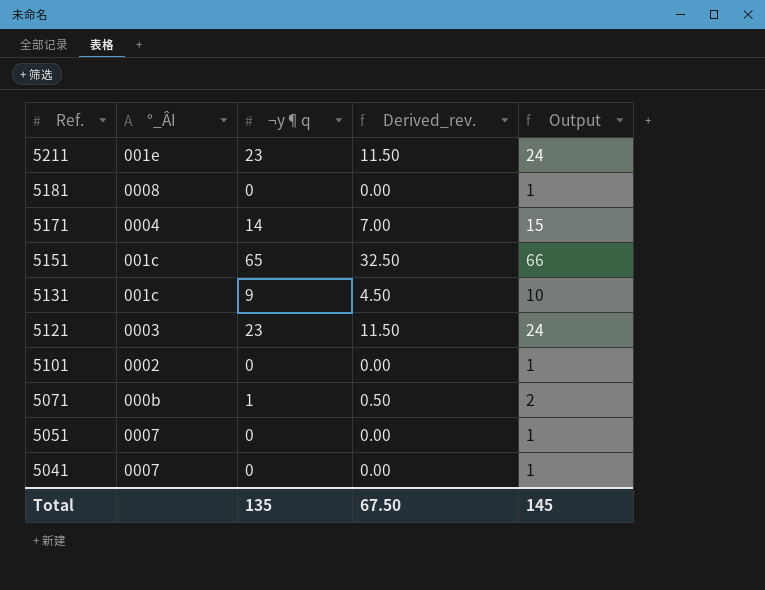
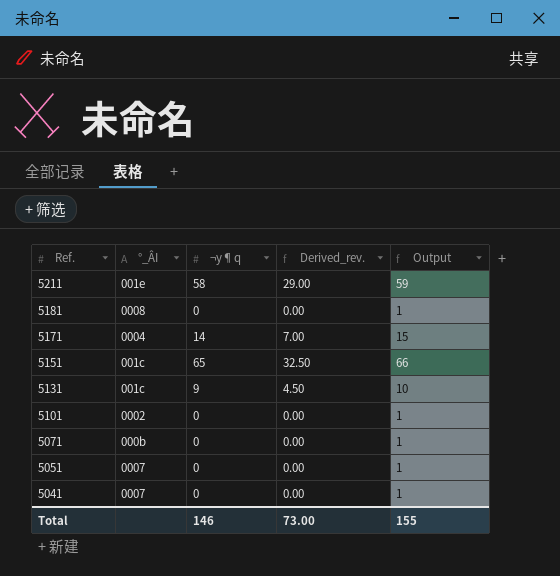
row 5121: 0003 | 23 | 11.50 | 24 -> none
5211 | ¬y¶q: 23 -> 58
5211 | Derived_rev.: 11.50 -> 29.00
5211 | Output: 24 -> 59
5071 | ¬y¶q: 1 -> 0
5071 | Derived_rev.: 0.50 -> 0.00
5071 | Output: 2 -> 1
Total | ¬y¶q: 135 -> 146
Total | Derived_rev.: 67.50 -> 73.00
Total | Output: 145 -> 155

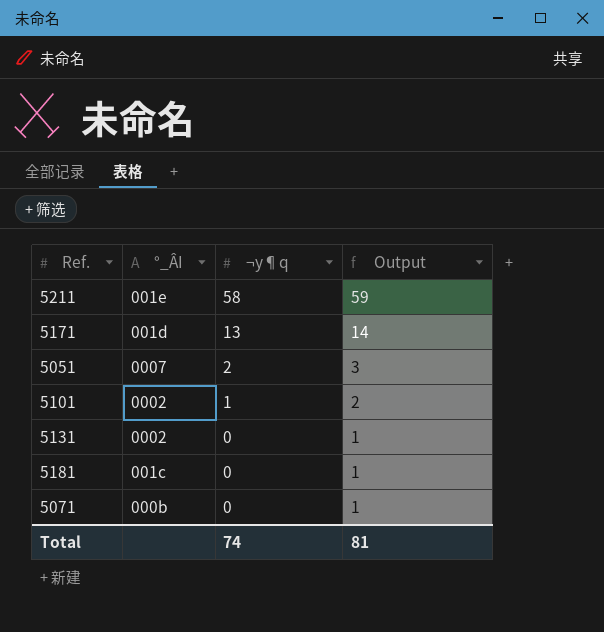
row order: Ref. descending -> ¬y¶q descending
column Derived_rev. | formula: [¬y¶q] * 0.5 -> none
row 5151: 001c | 65 | 32.50 | 66 -> none
row 5041: 0007 | 0 | 0.00 | 1 -> none
5171 | °_ÂI: 0004 -> 001d
5171 | ¬y¶q: 14 -> 13
5171 | Output: 15 -> 14
5051 | ¬y¶q: 0 -> 2
5051 | Output: 1 -> 3
5101 | ¬y¶q: 0 -> 1
5101 | Output: 1 -> 2
5131 | °_ÂI: 001c -> 0002
5131 | ¬y¶q: 9 -> 0
5131 | Output: 10 -> 1
5181 | °_ÂI: 0008 -> 001c
Total | ¬y¶q: 146 -> 74
Total | Output: 155 -> 81

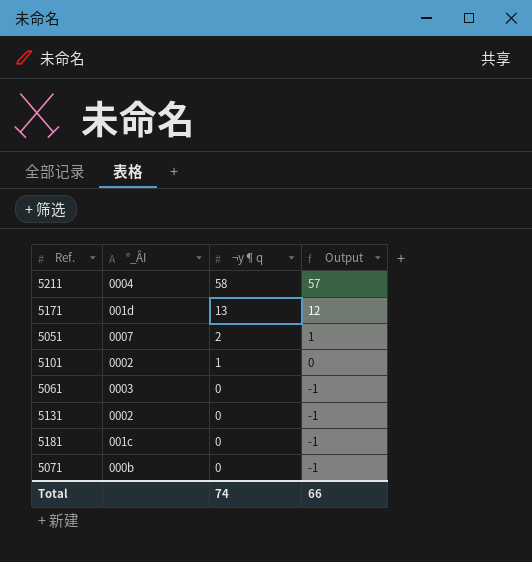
column Output | formula: [¬y¶q] + 1 -> [¬y¶q] - 1
5211 | °_ÂI: 001e -> 0004
row 5061: none -> 0003 | 0 | -1
Total | Output: 81 -> 66

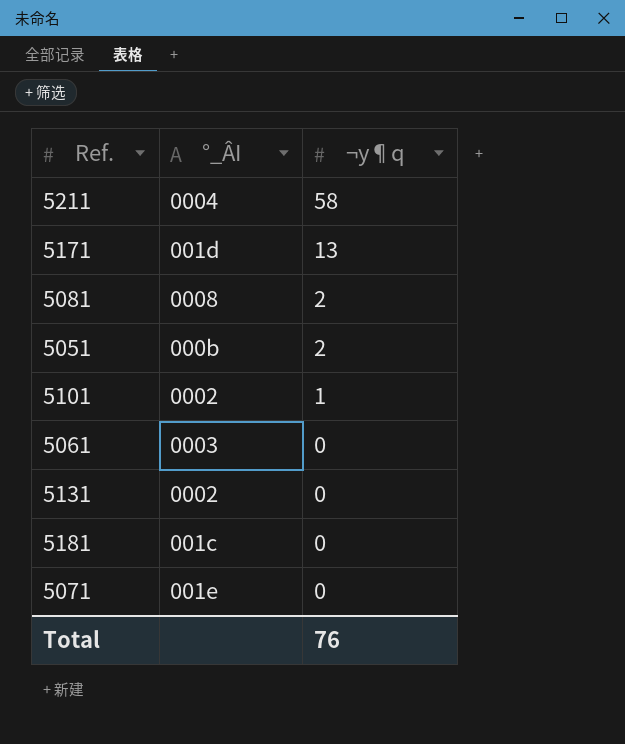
column Output | formula: [¬y¶q] - 1 -> none
row 5081: none -> 0008 | 2
5051 | °_ÂI: 0007 -> 000b
5071 | °_ÂI: 000b -> 001e
Total | ¬y¶q: 74 -> 76

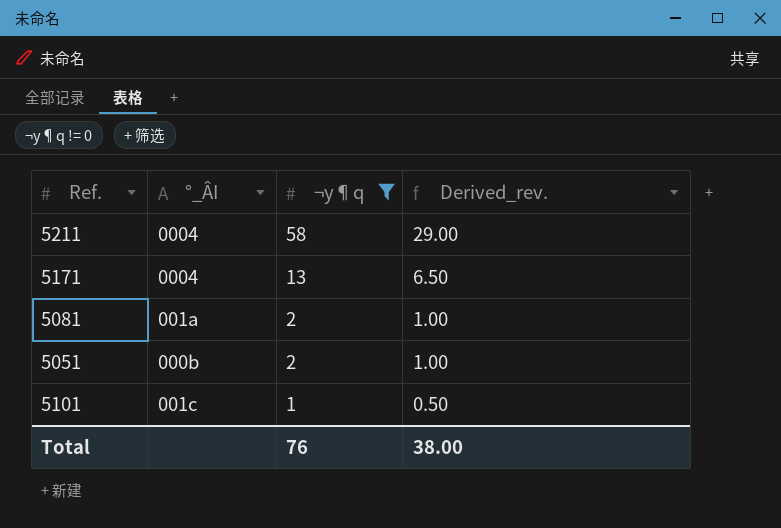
filter: none -> ¬y¶q != 0
column Derived_rev. | formula: none -> [¬y¶q] * 0.5
5171 | °_ÂI: 001d -> 0004
5081 | °_ÂI: 0008 -> 001a
5101 | °_ÂI: 0002 -> 001c

